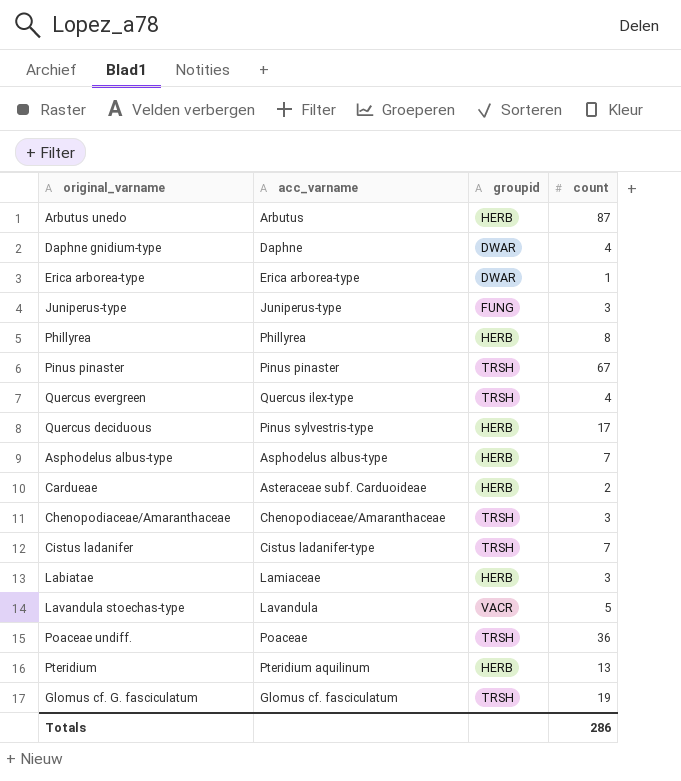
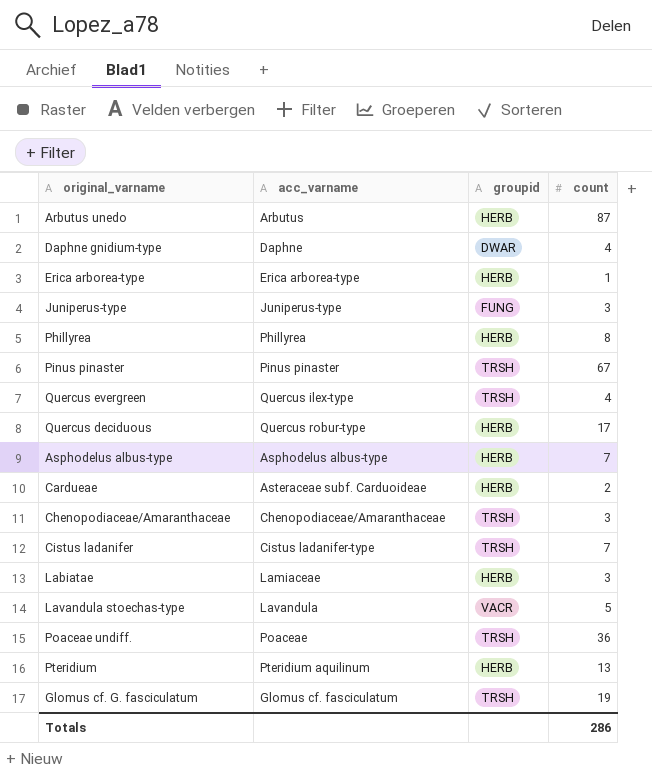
Erica arborea-type | groupid: DWAR -> HERB
Quercus deciduous | acc_varname: Pinus sylvestris-type -> Quercus robur-type

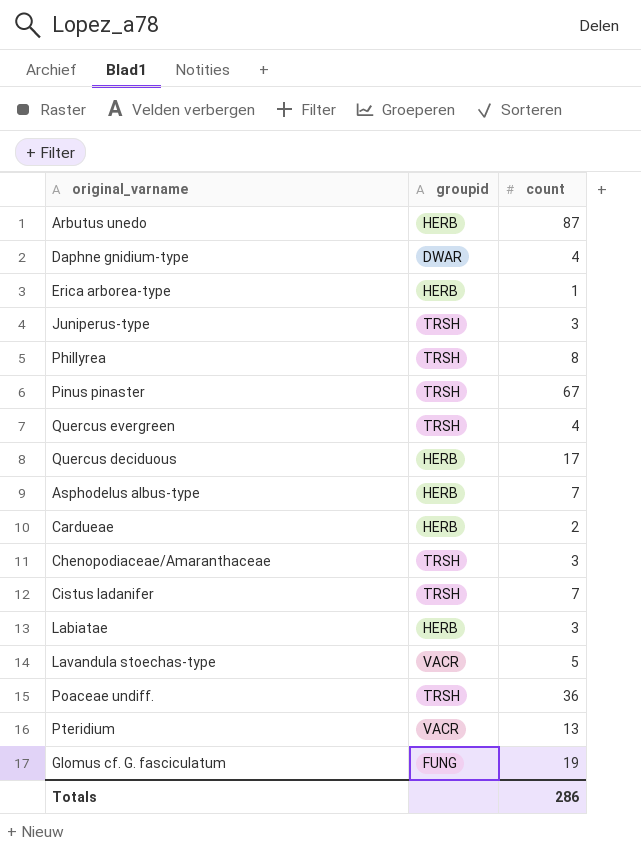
column acc_varname | position: 2 -> none
Juniperus-type | groupid: FUNG -> TRSH
Phillyrea | groupid: HERB -> TRSH
Pteridium | groupid: HERB -> VACR
Glomus cf. G. fasciculatum | groupid: TRSH -> FUNG

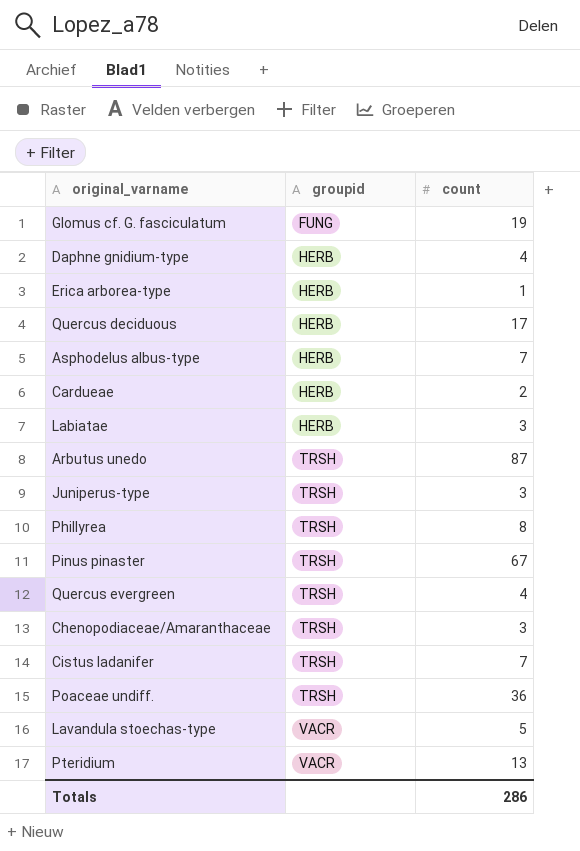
row order: none -> groupid ascending
Daphne gnidium-type | groupid: DWAR -> HERB
Arbutus unedo | groupid: HERB -> TRSH

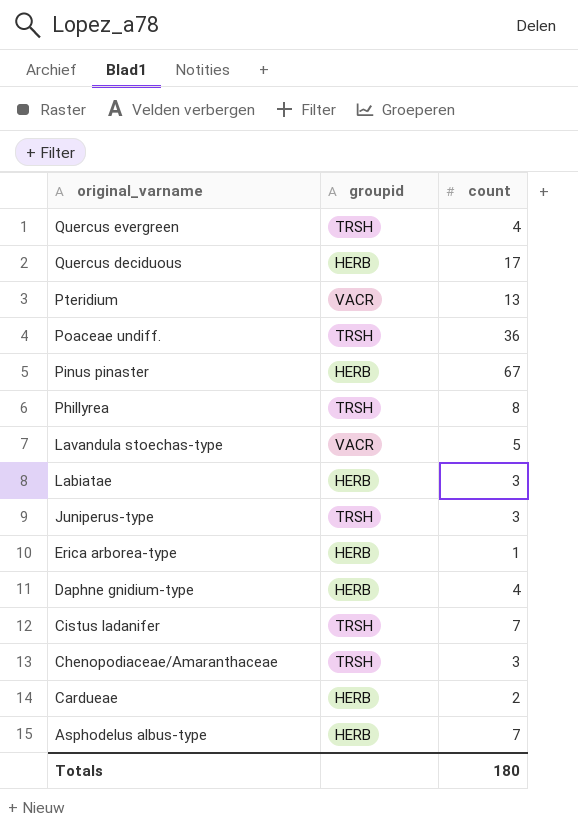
row order: groupid ascending -> original_varname descending
row Glomus cf. G. fasciculatum: FUNG | 19 -> none
row Arbutus unedo: TRSH | 87 -> none
Pinus pinaster | groupid: TRSH -> HERB
Totals | count: 286 -> 180

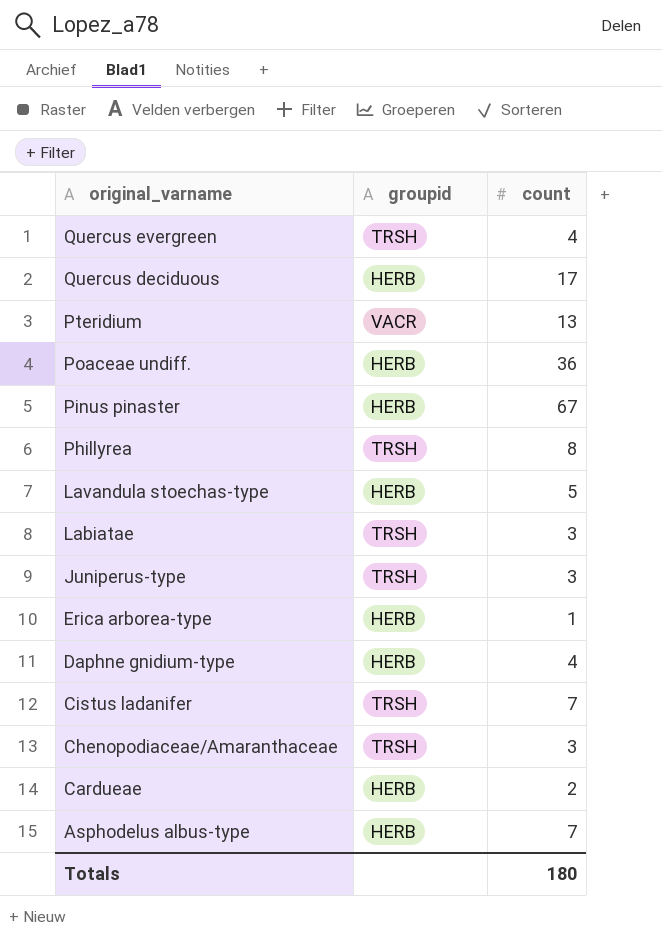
Poaceae undiff. | groupid: TRSH -> HERB
Lavandula stoechas-type | groupid: VACR -> HERB
Labiatae | groupid: HERB -> TRSH

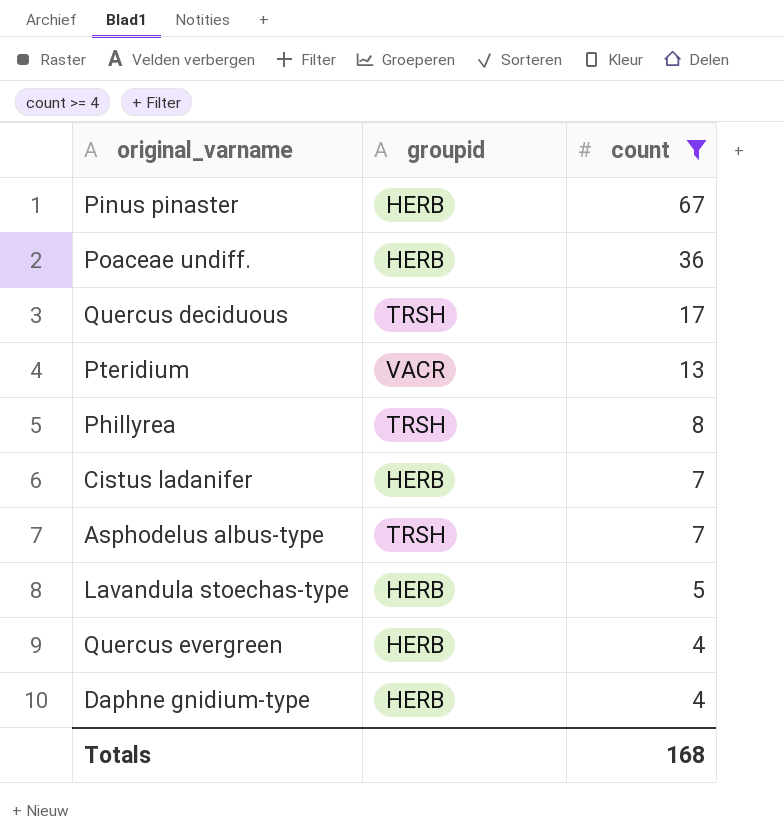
filter: none -> count >= 4
row order: original_varname descending -> count descending
Quercus deciduous | groupid: HERB -> TRSH
Cistus ladanifer | groupid: TRSH -> HERB
Asphodelus albus-type | groupid: HERB -> TRSH
Quercus evergreen | groupid: TRSH -> HERB
Totals | count: 180 -> 168

